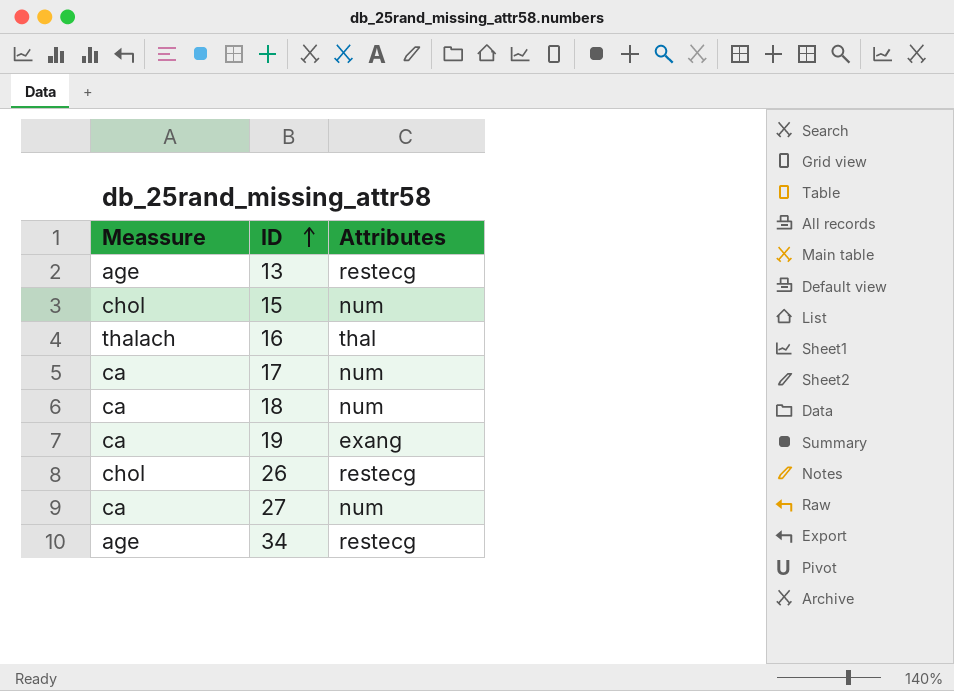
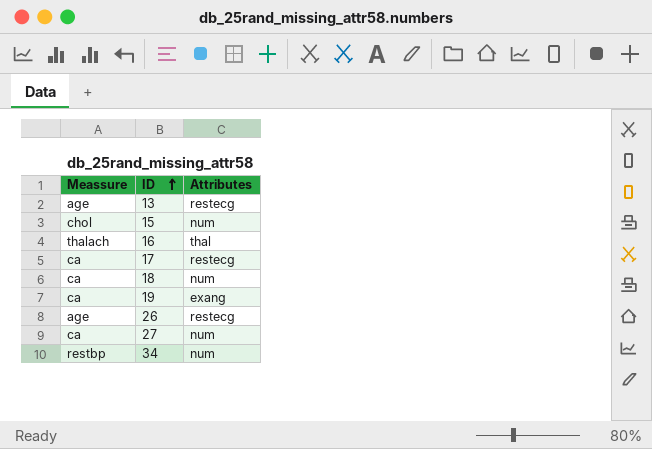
17 | Attributes: num -> restecg
26 | Meassure: chol -> age
34 | Meassure: age -> restbp
34 | Attributes: restecg -> num

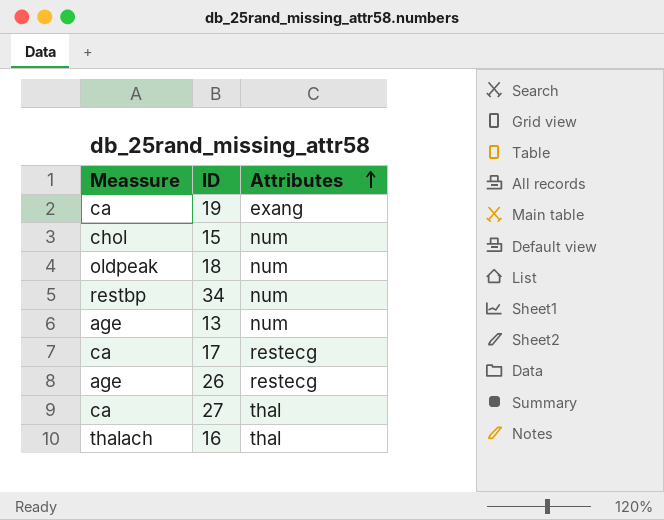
row order: ID ascending -> Attributes ascending
18 | Meassure: ca -> oldpeak
13 | Attributes: restecg -> num
27 | Attributes: num -> thal

